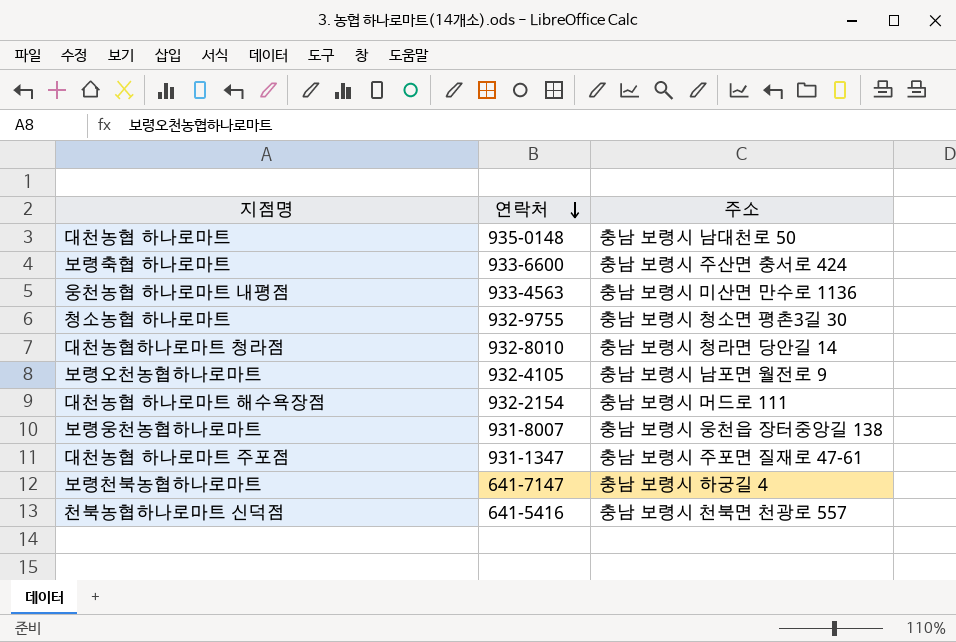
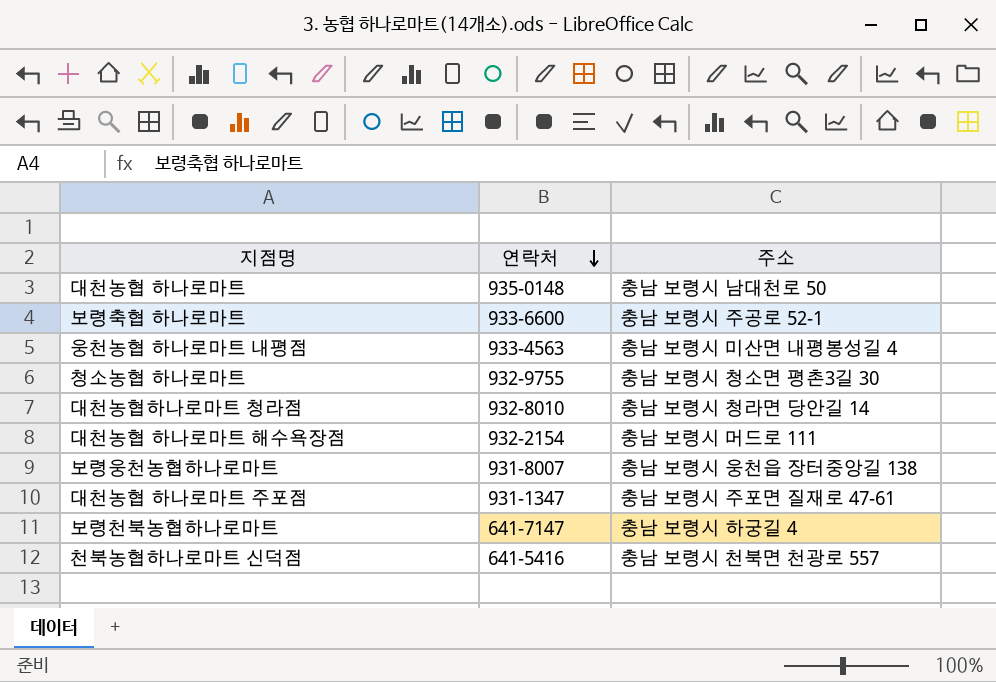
row 보령오천농협하나로마트: 932-4105 | 충남 보령시 남포면 월전로 9 -> none
보령축협 하나로마트 | 주소: 충남 보령시 주산면 충서로 424 -> 충남 보령시 주공로 52-1
웅천농협 하나로마트 내평점 | 주소: 충남 보령시 미산면 만수로 1136 -> 충남 보령시 미산면 내평봉성길 4

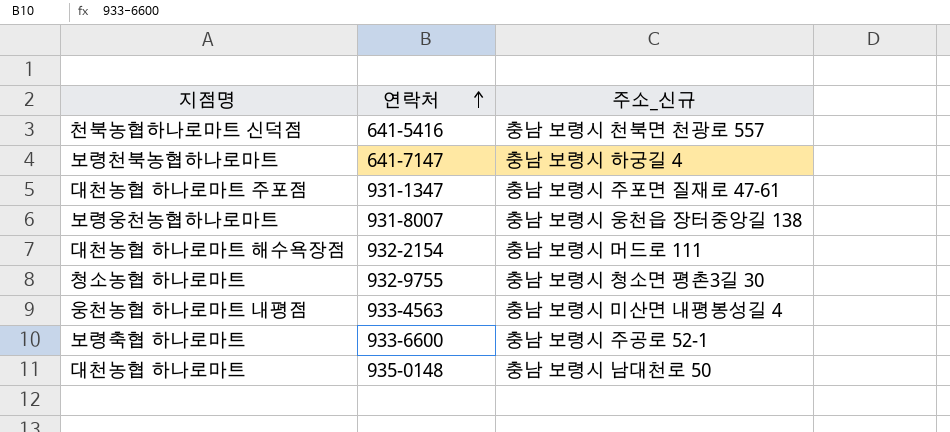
row order: 연락처 descending -> 연락처 ascending
column name: 주소 -> 주소_신규
row 대천농협하나로마트 청라점: 932-8010 | 충남 보령시 청라면 당안길 14 -> none

